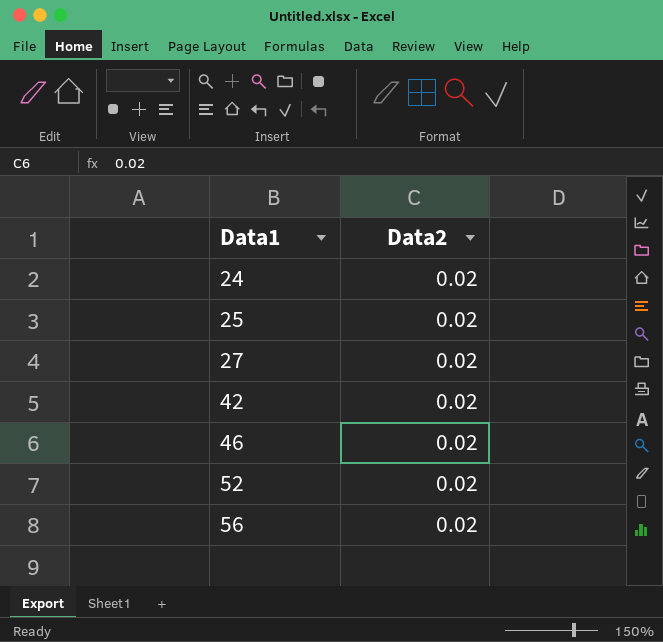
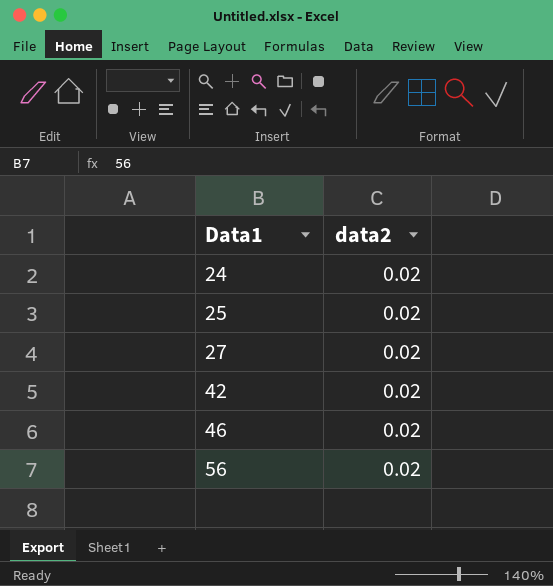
column name: Data2 -> data2
row 52: 0.02 -> none

